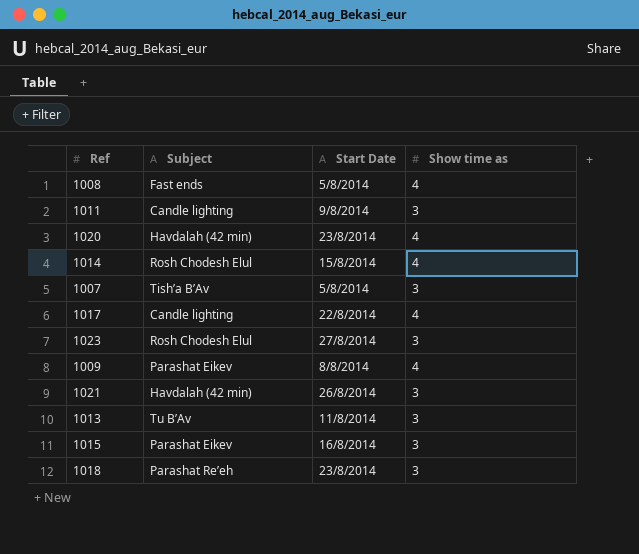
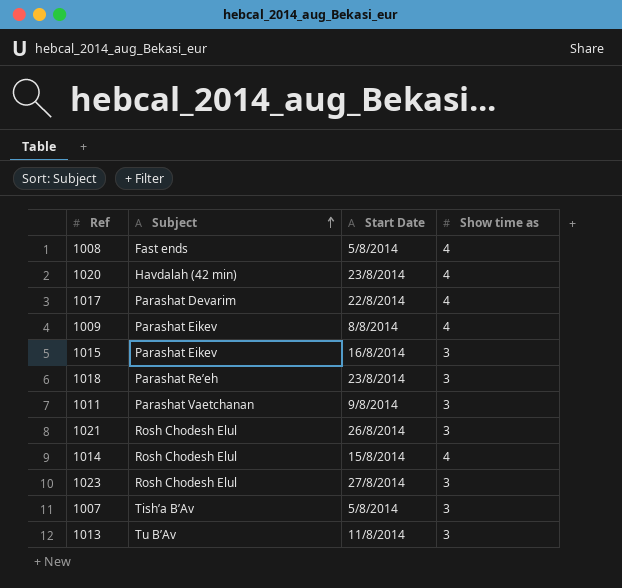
row order: none -> Subject ascending
1017 | Subject: Candle lighting -> Parashat Devarim
1011 | Subject: Candle lighting -> Parashat Vaetchanan
1021 | Subject: Havdalah (42 min) -> Rosh Chodesh Elul

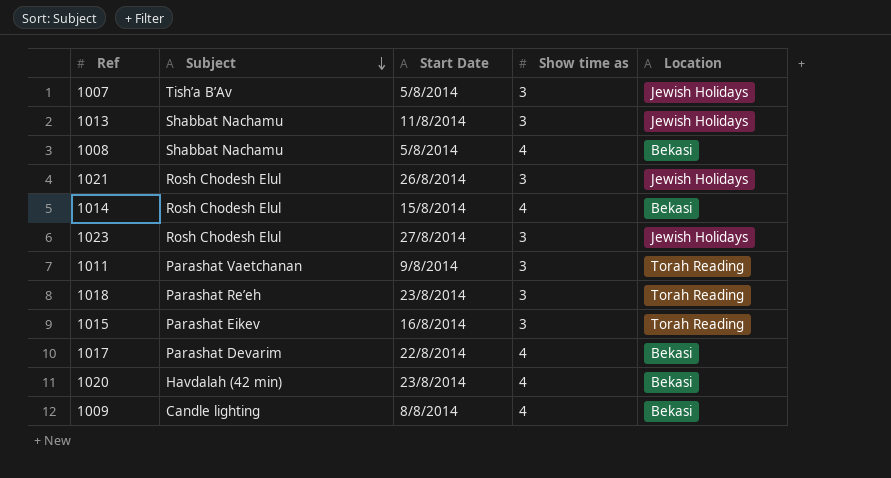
row order: Subject ascending -> Subject descending
column Location | position: none -> 5
1013 | Subject: Tu B’Av -> Shabbat Nachamu
1008 | Subject: Fast ends -> Shabbat Nachamu
1009 | Subject: Parashat Eikev -> Candle lighting

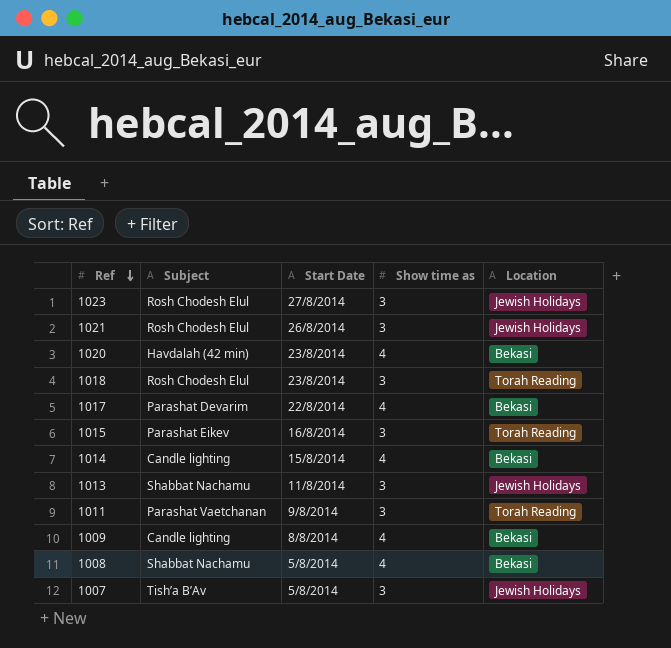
row order: Subject descending -> Ref descending
1018 | Subject: Parashat Re’eh -> Rosh Chodesh Elul
1014 | Subject: Rosh Chodesh Elul -> Candle lighting

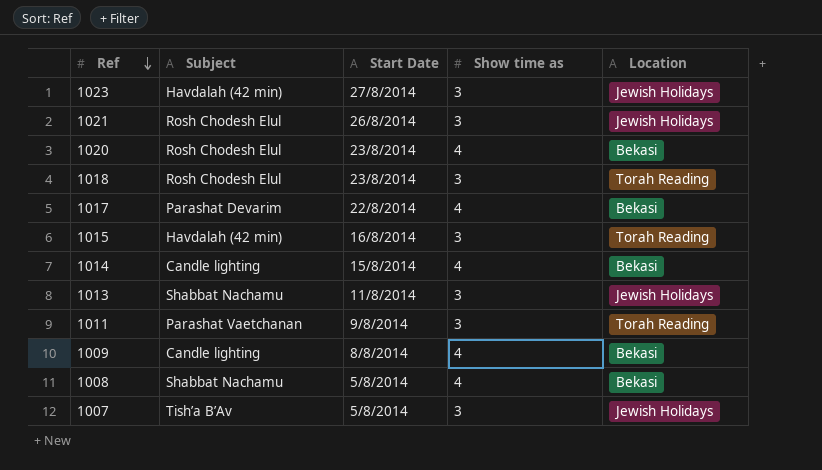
1023 | Subject: Rosh Chodesh Elul -> Havdalah (42 min)
1020 | Subject: Havdalah (42 min) -> Rosh Chodesh Elul
1015 | Subject: Parashat Eikev -> Havdalah (42 min)

